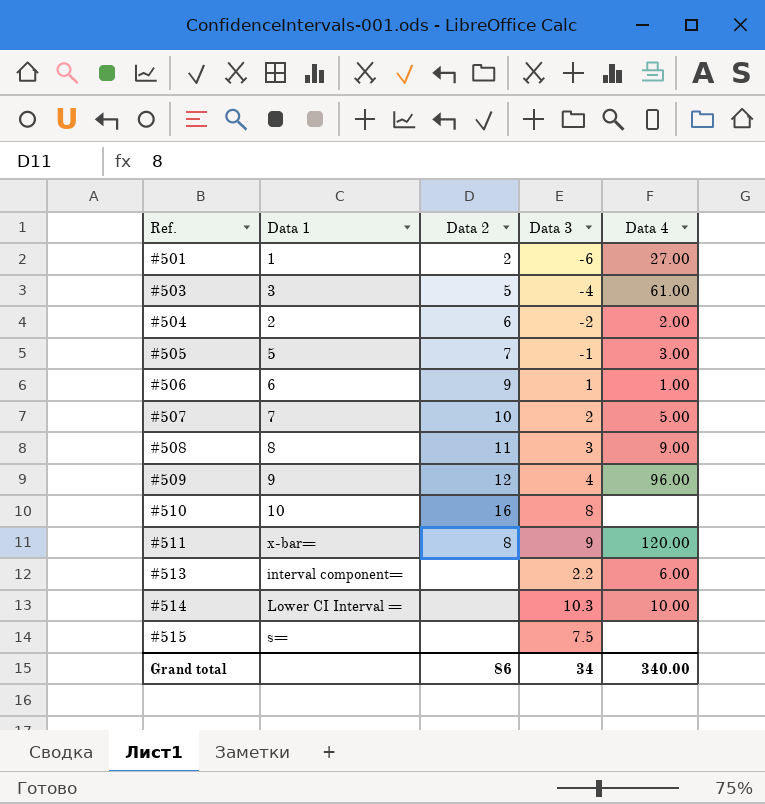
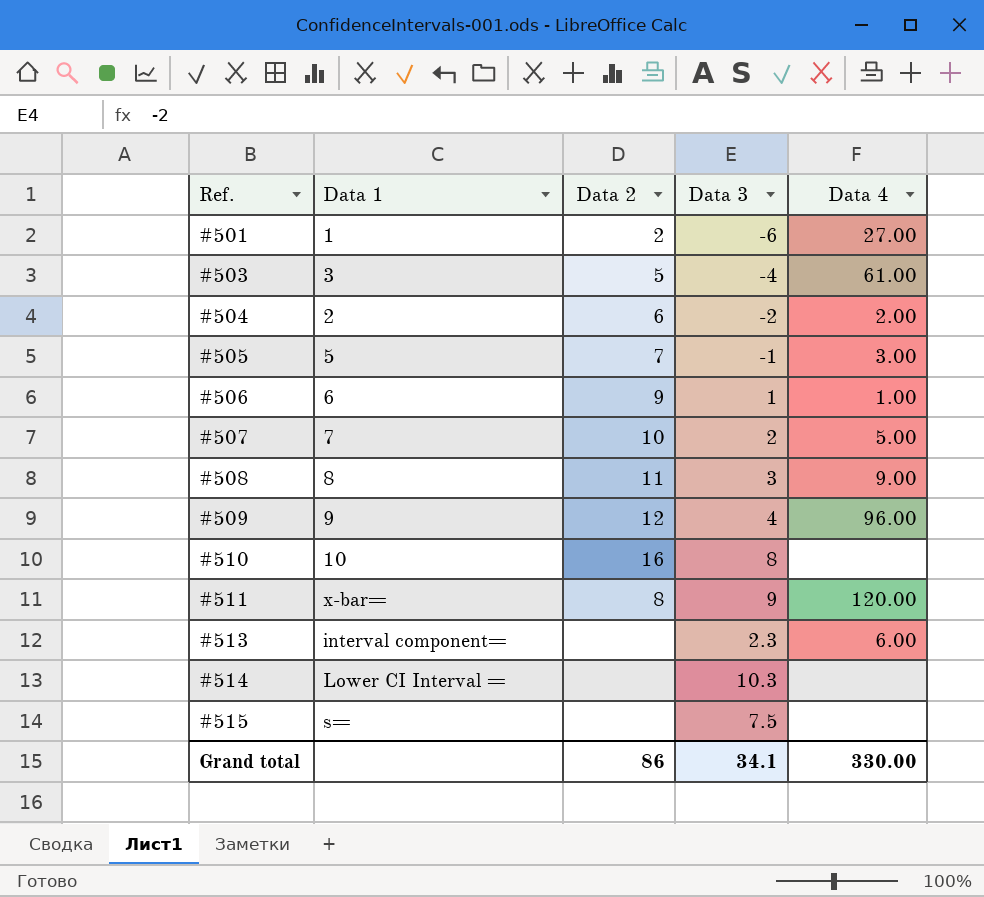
#513 | Data 3: 2.2 -> 2.3
#514 | Data 4: 10.00 -> none
Grand total | Data 3: 34 -> 34.1
Grand total | Data 4: 340.00 -> 330.00

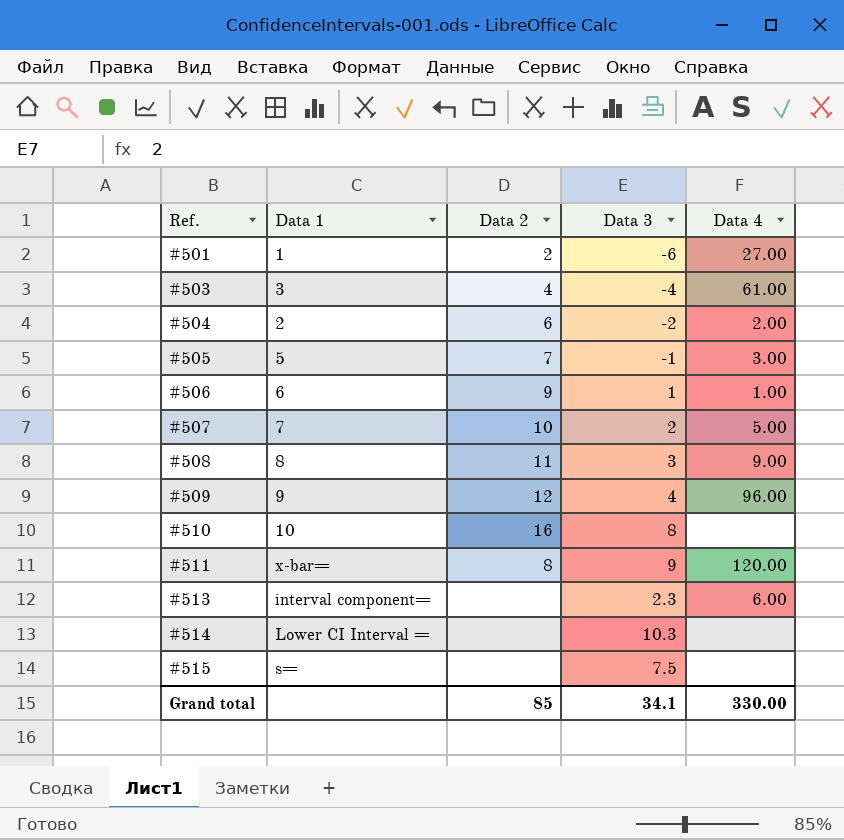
#503 | Data 2: 5 -> 4
Grand total | Data 2: 86 -> 85

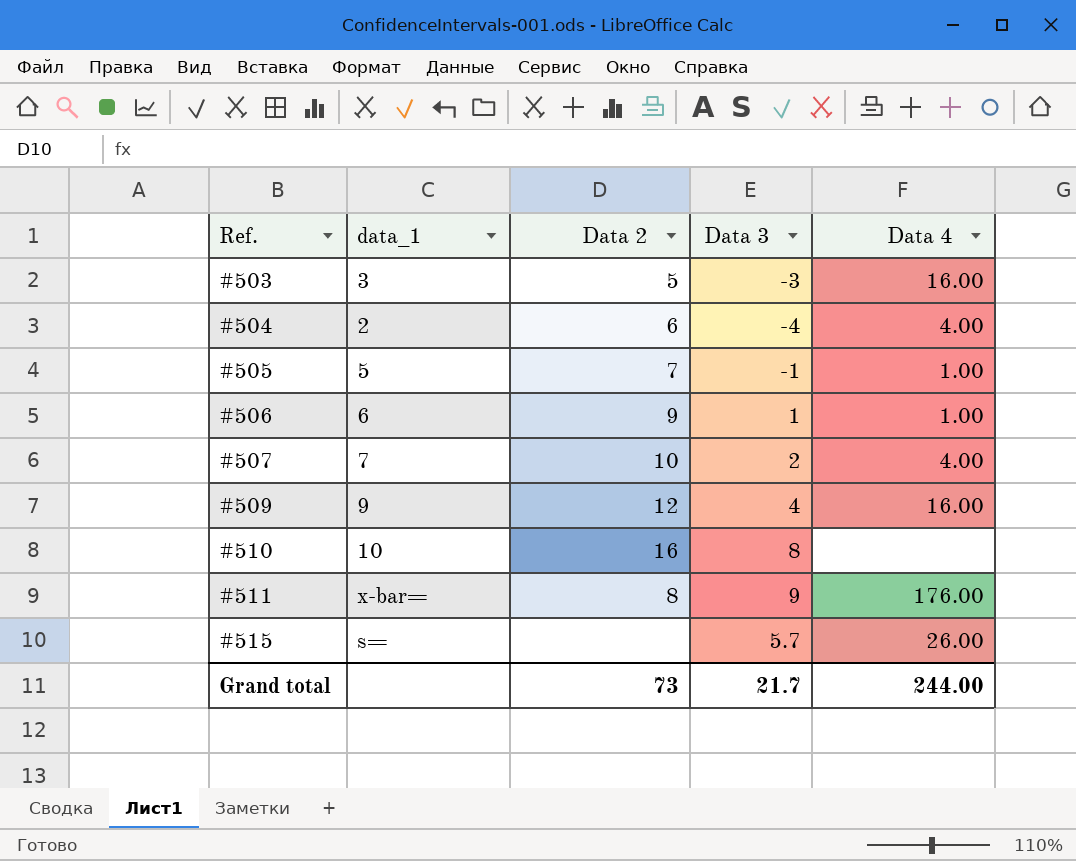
column name: Data 1 -> data_1
row #501: 1 | 2 | -6 | 27.00 -> none
row #508: 8 | 11 | 3 | 9.00 -> none
row #513: interval component= | none | 2.3 | 6.00 -> none
row #514: Lower CI Interval = | none | 10.3 | none -> none
#503 | Data 2: 4 -> 5
#503 | Data 3: -4 -> -3
#503 | Data 4: 61.00 -> 16.00
#504 | Data 3: -2 -> -4
#504 | Data 4: 2.00 -> 4.00
#505 | Data 4: 3.00 -> 1.00
#507 | Data 4: 5.00 -> 4.00
#509 | Data 4: 96.00 -> 16.00
#511 | Data 4: 120.00 -> 176.00
#515 | Data 3: 7.5 -> 5.7
#515 | Data 4: none -> 26.00
Grand total | Data 2: 85 -> 73
Grand total | Data 3: 34.1 -> 21.7
Grand total | Data 4: 330.00 -> 244.00

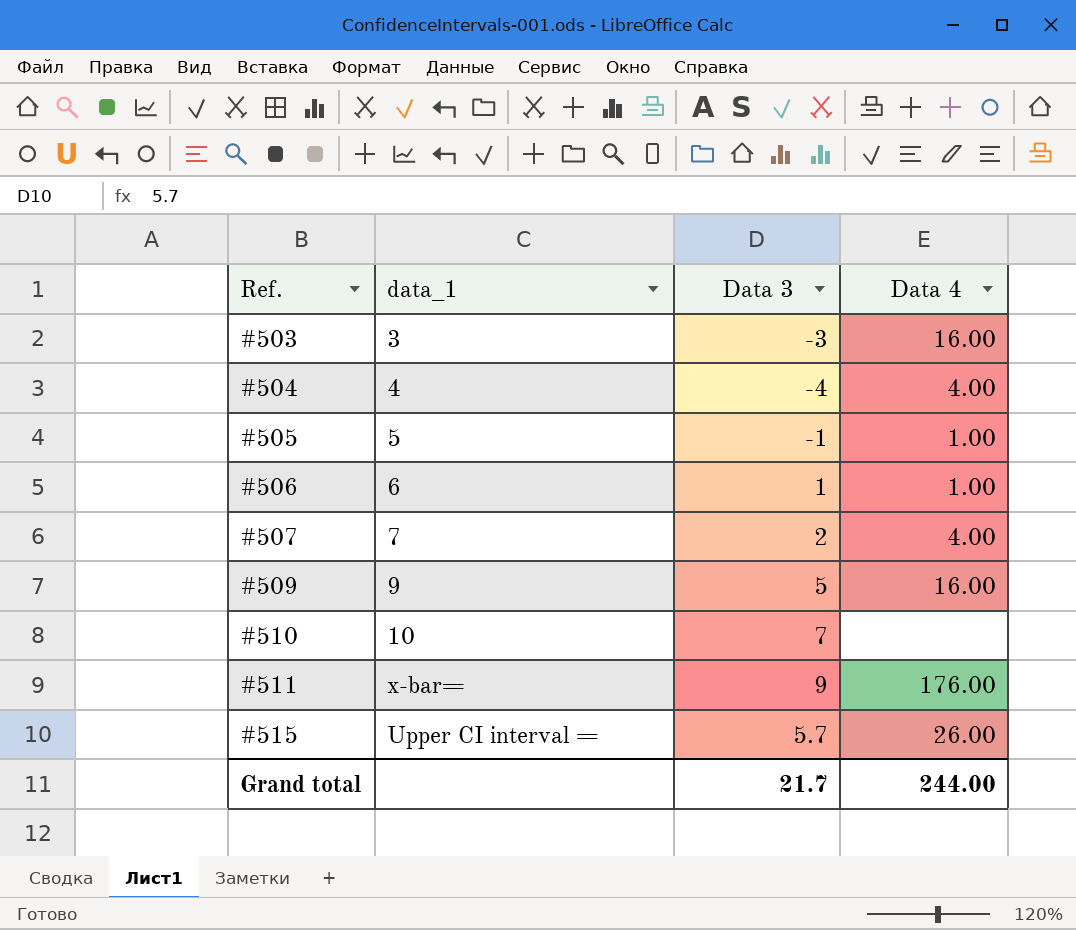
column Data 2 | position: 3 -> none
#504 | data_1: 2 -> 4
#509 | Data 3: 4 -> 5
#510 | Data 3: 8 -> 7
#515 | data_1: s= -> Upper CI interval =

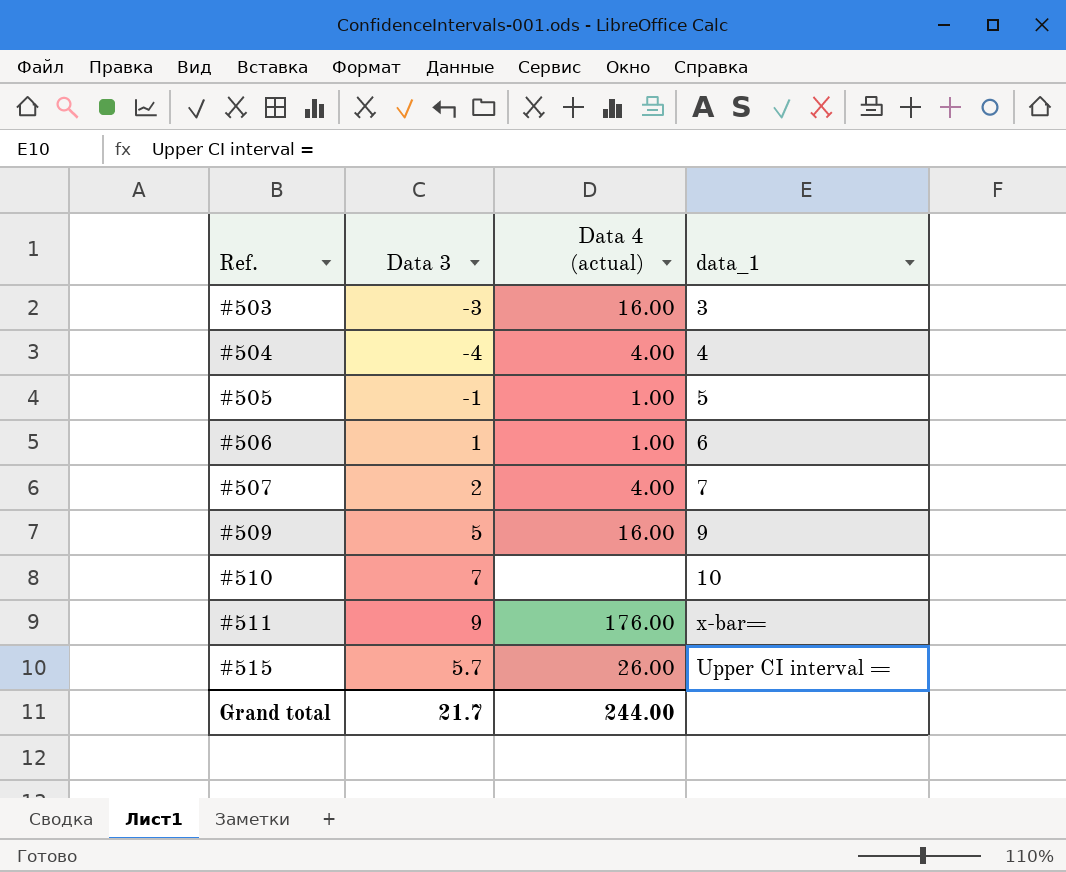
column name: Data 4 -> Data 4 (actual)
column data_1 | position: 2 -> 4

